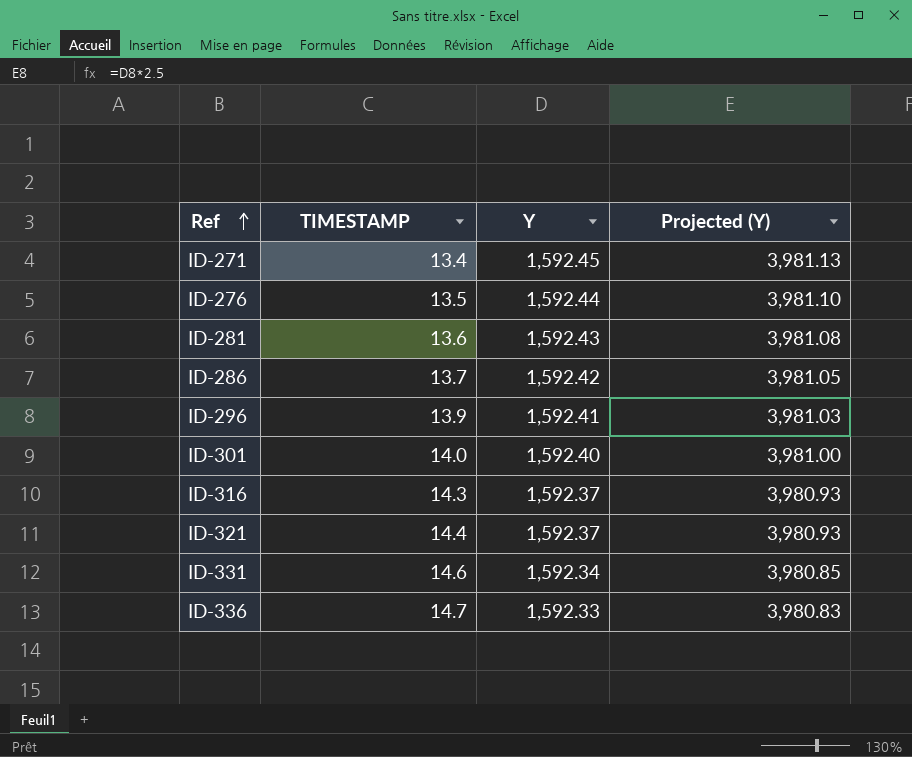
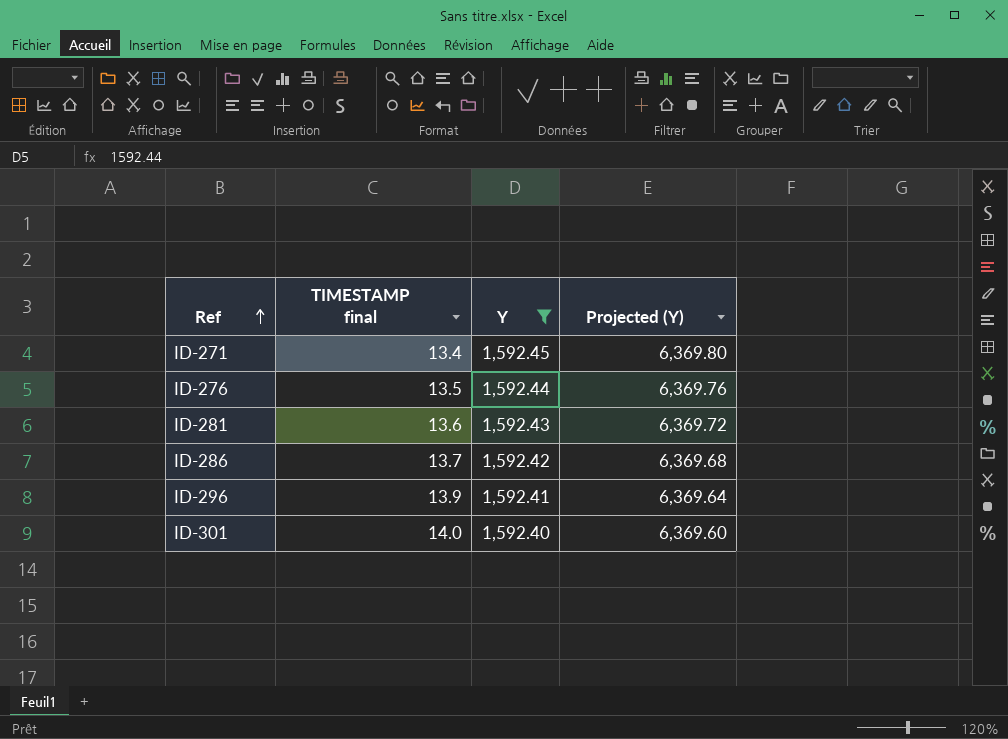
filter: none -> Y >= 1,592.40
column name: TIMESTAMP -> TIMESTAMP final
column Projected (Y) | formula: [Y] * 2.5 -> [Y] * 4

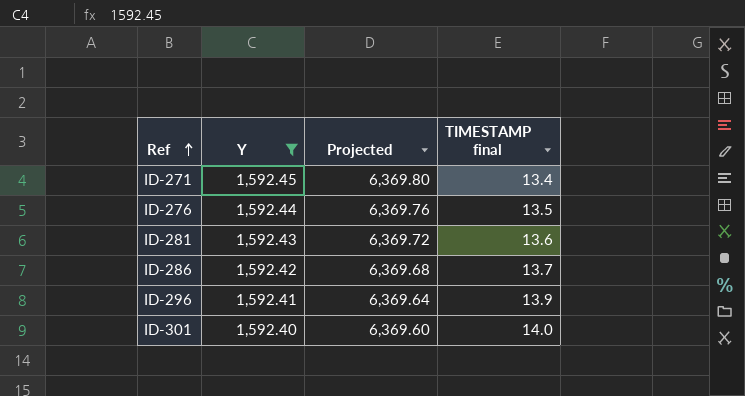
column name: Projected (Y) -> Projected
column TIMESTAMP final | position: 2 -> 4

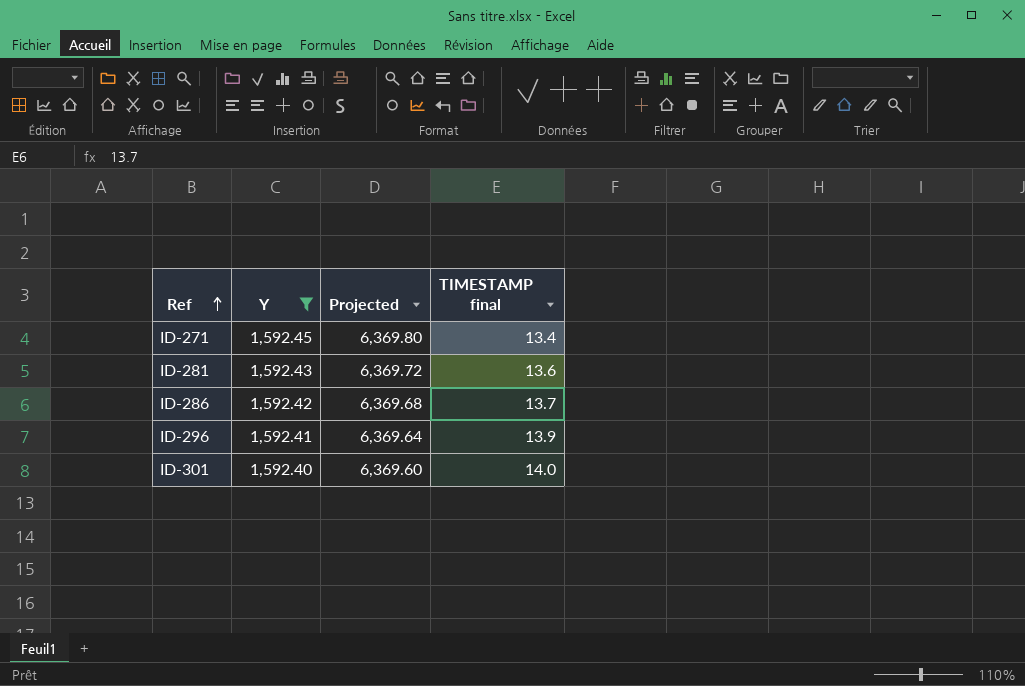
row ID-276: 1,592.44 | 6,369.76 | 13.5 -> none

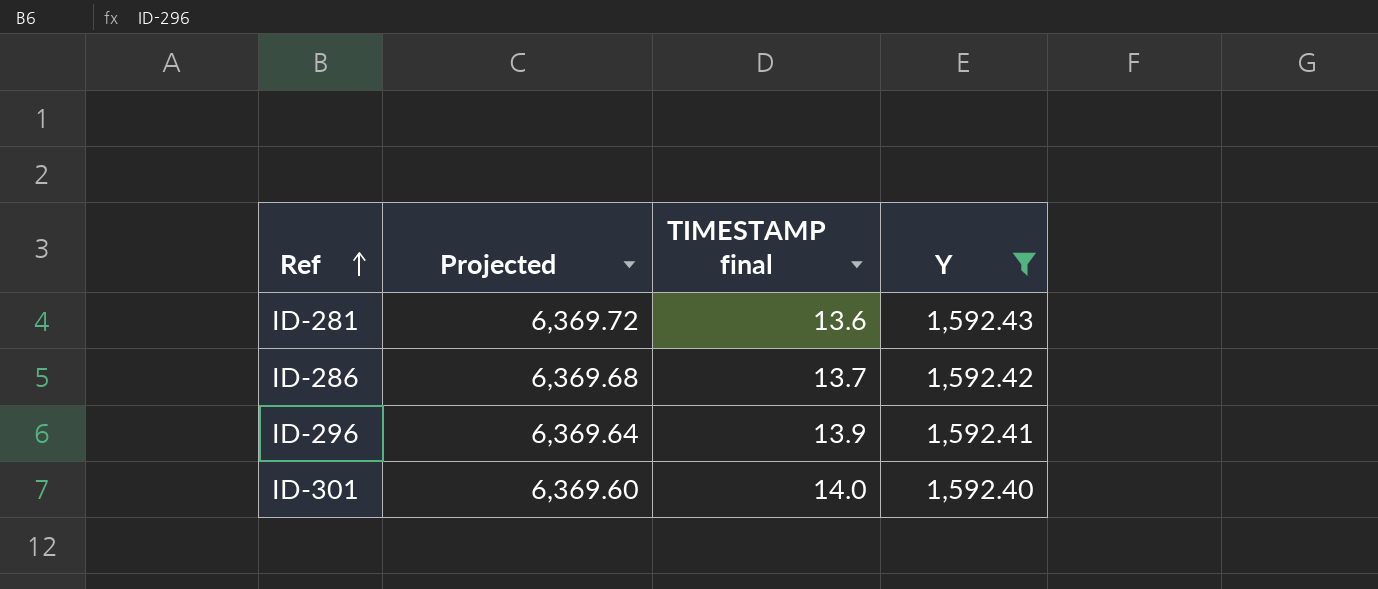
column Y | position: 2 -> 4
row ID-271: 1,592.45 | 6,369.80 | 13.4 -> none

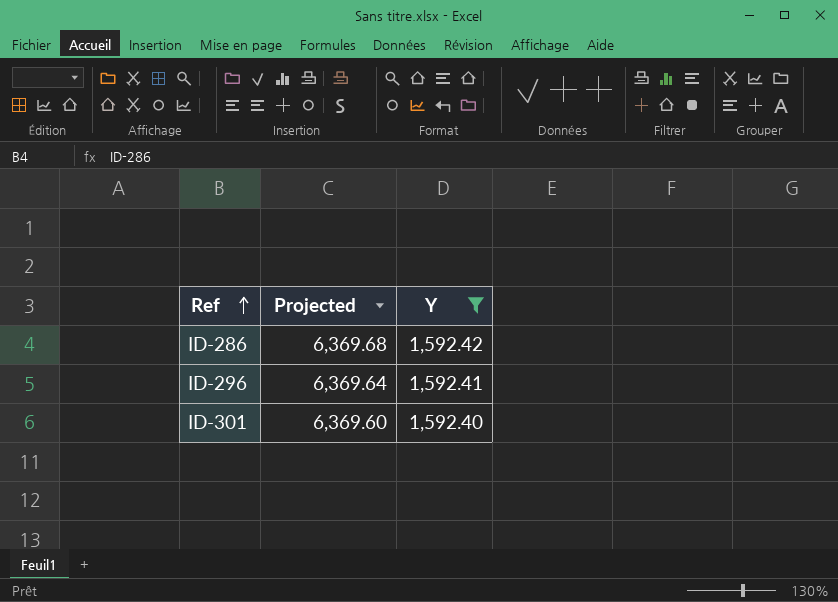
column TIMESTAMP final | position: 3 -> none
row ID-281: 6,369.72 | 13.6 | 1,592.43 -> none

